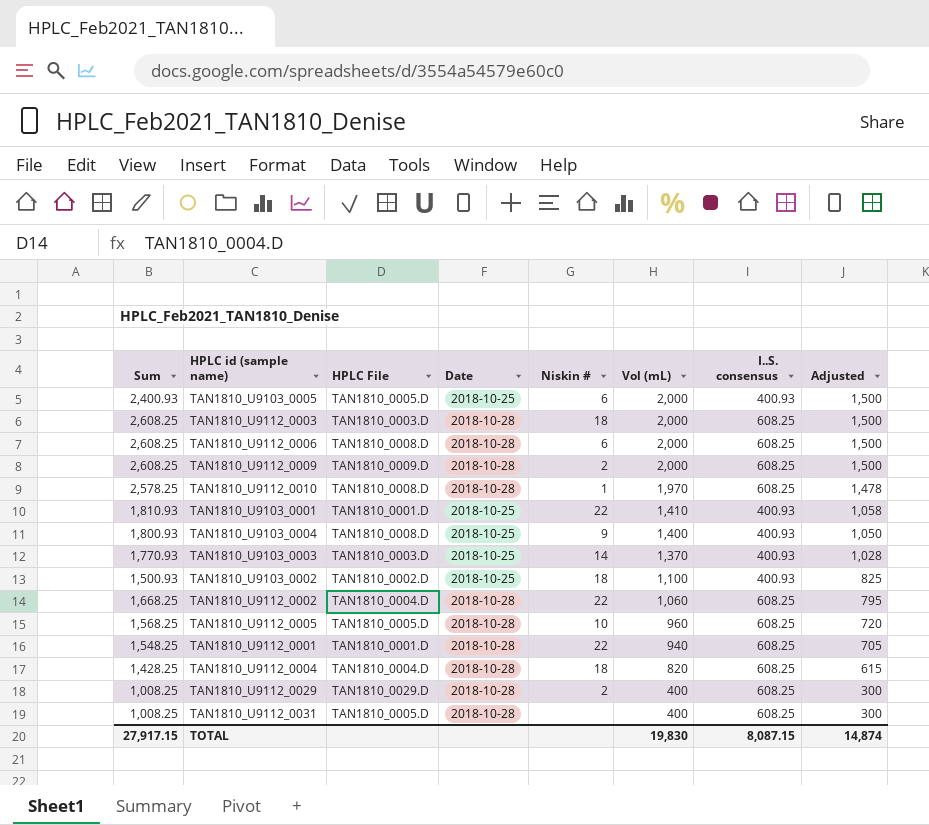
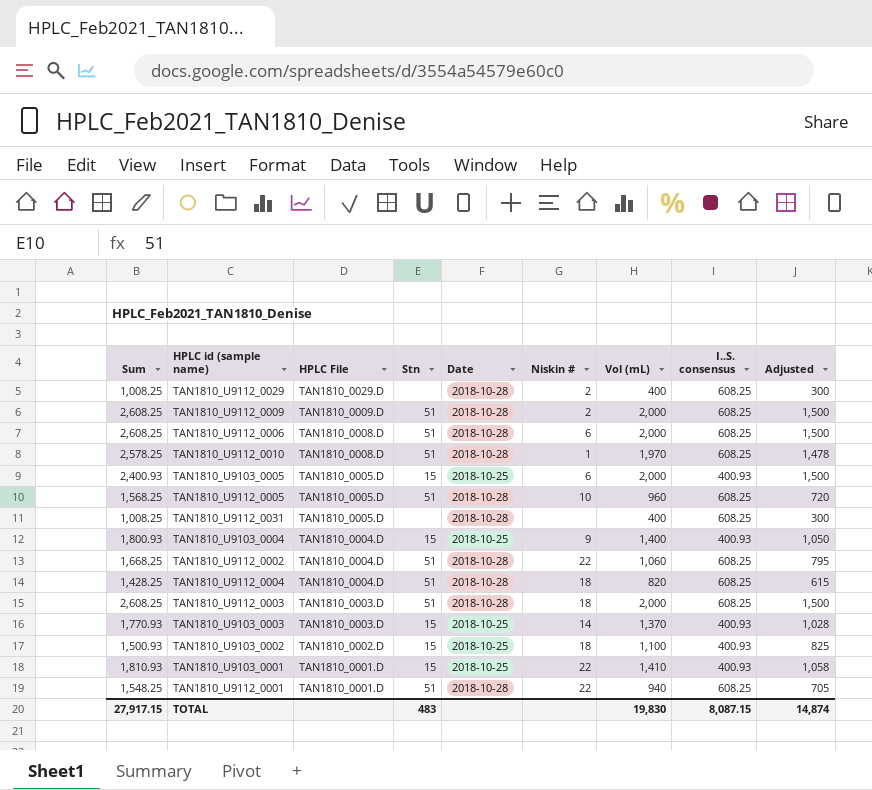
row order: Vol (mL) descending -> HPLC File descending
column Stn | position: none -> 4
TAN1810_U9103_0004 | HPLC File: TAN1810_0008.D -> TAN1810_0004.D

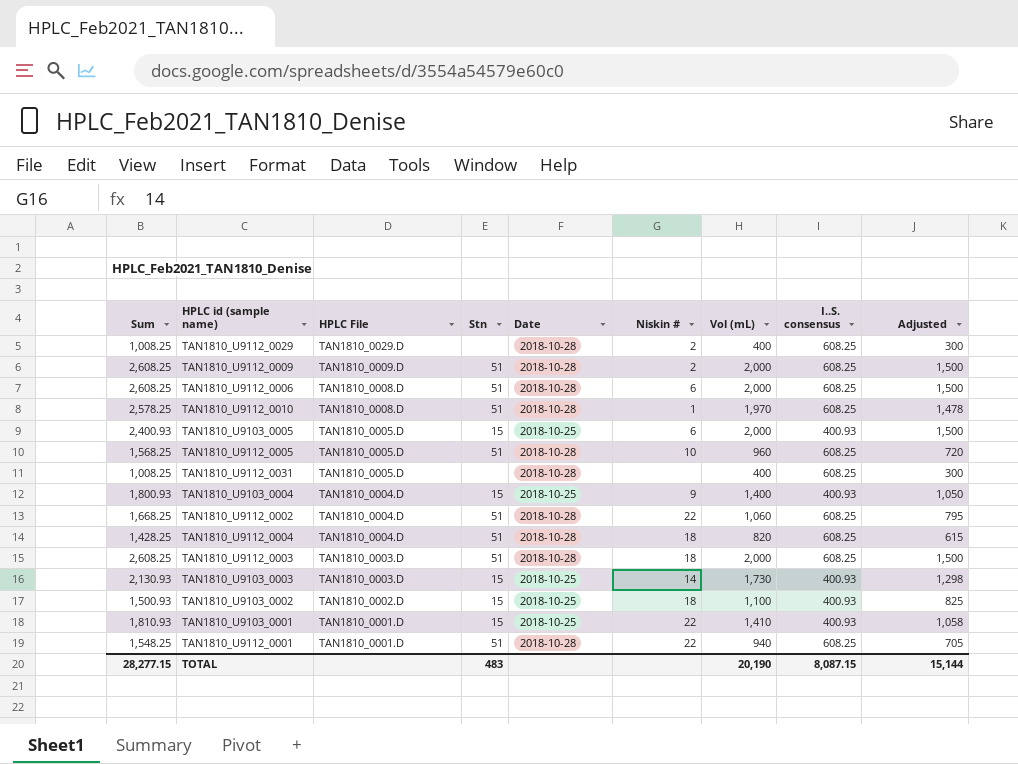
TAN1810_U9103_0003 | Sum: 1,770.93 -> 2,130.93
TAN1810_U9103_0003 | Vol (mL): 1,370 -> 1,730
TAN1810_U9103_0003 | Adjusted: 1,028 -> 1,298
TOTAL | Sum: 27,917.15 -> 28,277.15
TOTAL | Vol (mL): 19,830 -> 20,190
TOTAL | Adjusted: 14,874 -> 15,144

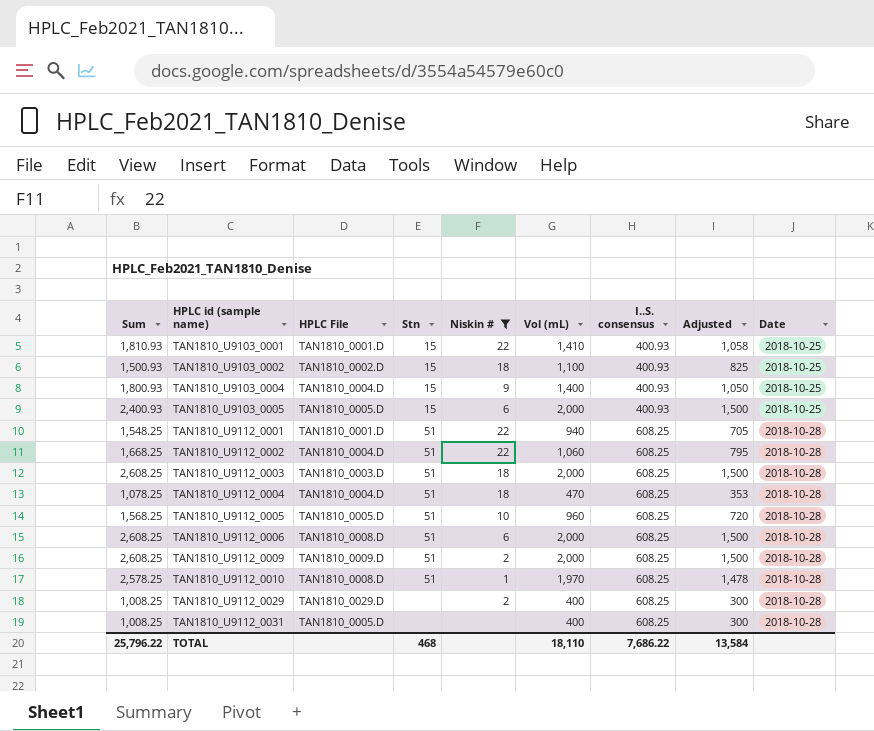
filter: none -> Niskin # != 14
row order: HPLC File descending -> HPLC id (sample name) ascending
column Date | position: 5 -> 9
TAN1810_U9112_0004 | Sum: 1,428.25 -> 1,078.25
TAN1810_U9112_0004 | Vol (mL): 820 -> 470
TAN1810_U9112_0004 | Adjusted: 615 -> 353
TOTAL | Sum: 28,277.15 -> 25,796.22
TOTAL | Stn: 483 -> 468
TOTAL | Vol (mL): 20,190 -> 18,110
TOTAL | I..S. consensus: 8,087.15 -> 7,686.22
TOTAL | Adjusted: 15,144 -> 13,584

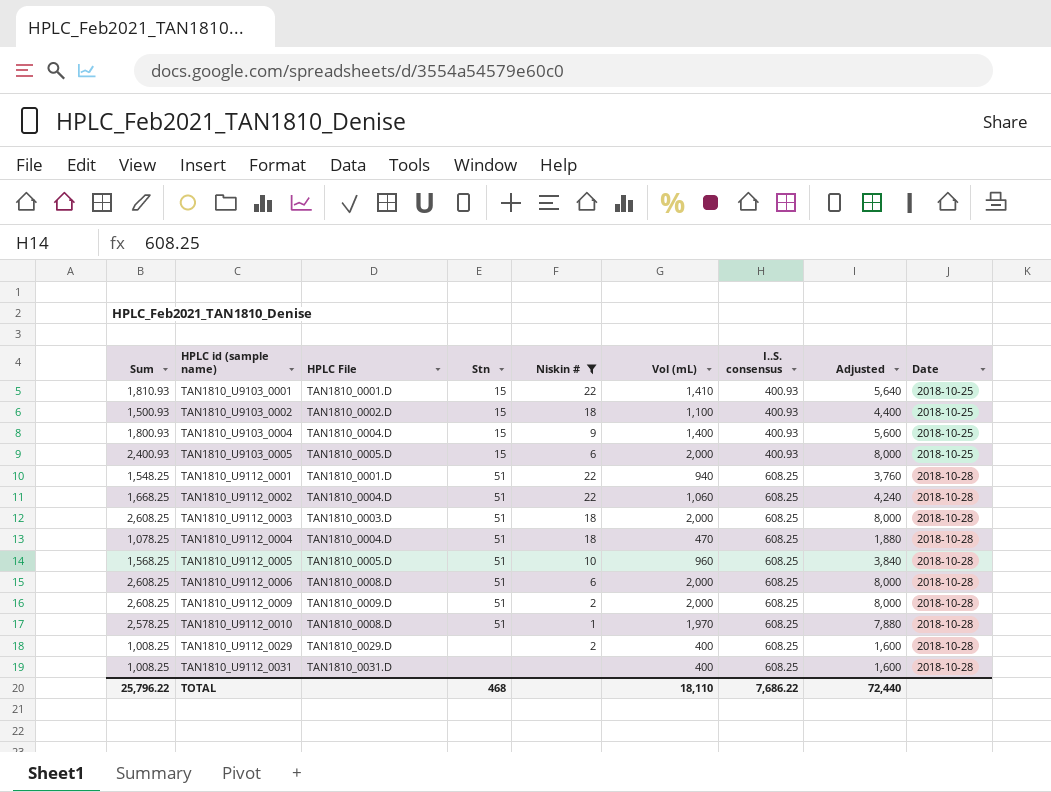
column Adjusted | formula: [Vol (mL)] * 0.75 -> [Vol (mL)] * 4
TAN1810_U9112_0031 | HPLC File: TAN1810_0005.D -> TAN1810_0031.D
TOTAL | Adjusted: 13,584 -> 72,440

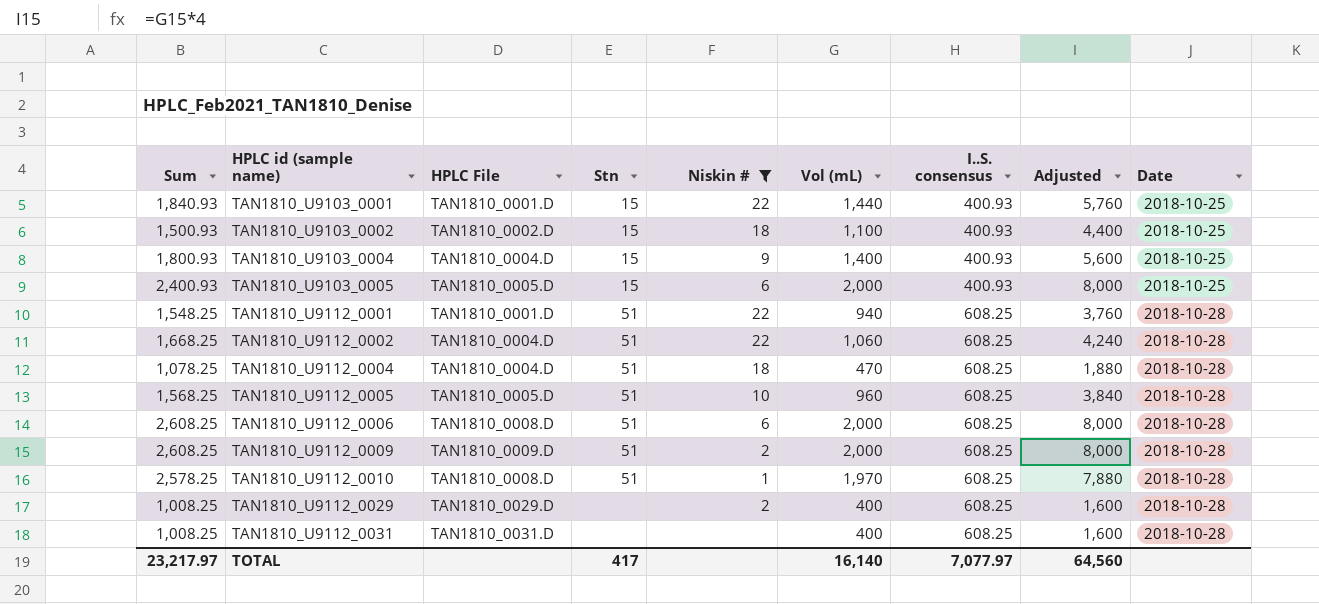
row TAN1810_U9112_0003: 2,608.25 | TAN1810_0003.D | 51 | 18 | 2,000 | 608.25 | 8,000 | 2018-10-28 -> none
TAN1810_U9103_0001 | Sum: 1,810.93 -> 1,840.93
TAN1810_U9103_0001 | Vol (mL): 1,410 -> 1,440
TAN1810_U9103_0001 | Adjusted: 5,640 -> 5,760
TOTAL | Sum: 25,796.22 -> 23,217.97
TOTAL | Stn: 468 -> 417
TOTAL | Vol (mL): 18,110 -> 16,140
TOTAL | I..S. consensus: 7,686.22 -> 7,077.97
TOTAL | Adjusted: 72,440 -> 64,560

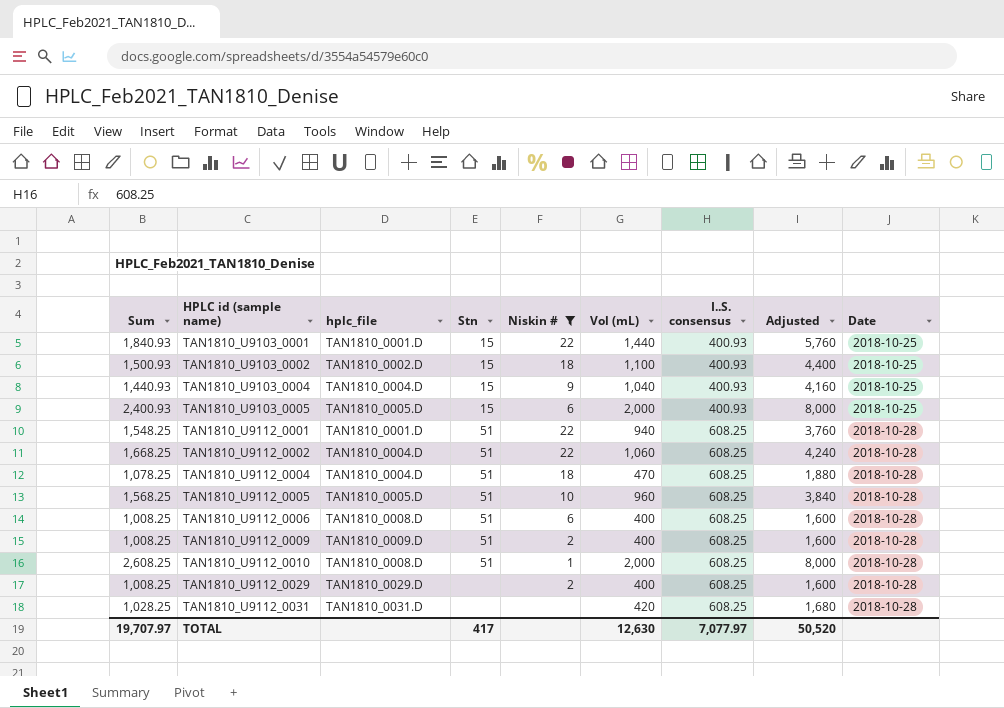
column name: HPLC File -> hplc_file
TAN1810_U9103_0004 | Sum: 1,800.93 -> 1,440.93
TAN1810_U9103_0004 | Vol (mL): 1,400 -> 1,040
TAN1810_U9103_0004 | Adjusted: 5,600 -> 4,160
TAN1810_U9112_0006 | Sum: 2,608.25 -> 1,008.25
TAN1810_U9112_0006 | Vol (mL): 2,000 -> 400
TAN1810_U9112_0006 | Adjusted: 8,000 -> 1,600
TAN1810_U9112_0009 | Sum: 2,608.25 -> 1,008.25
TAN1810_U9112_0009 | Vol (mL): 2,000 -> 400
TAN1810_U9112_0009 | Adjusted: 8,000 -> 1,600
TAN1810_U9112_0010 | Sum: 2,578.25 -> 2,608.25
TAN1810_U9112_0010 | Vol (mL): 1,970 -> 2,000
TAN1810_U9112_0010 | Adjusted: 7,880 -> 8,000
TAN1810_U9112_0031 | Sum: 1,008.25 -> 1,028.25
TAN1810_U9112_0031 | Vol (mL): 400 -> 420
TAN1810_U9112_0031 | Adjusted: 1,600 -> 1,680
TOTAL | Sum: 23,217.97 -> 19,707.97
TOTAL | Vol (mL): 16,140 -> 12,630
TOTAL | Adjusted: 64,560 -> 50,520

